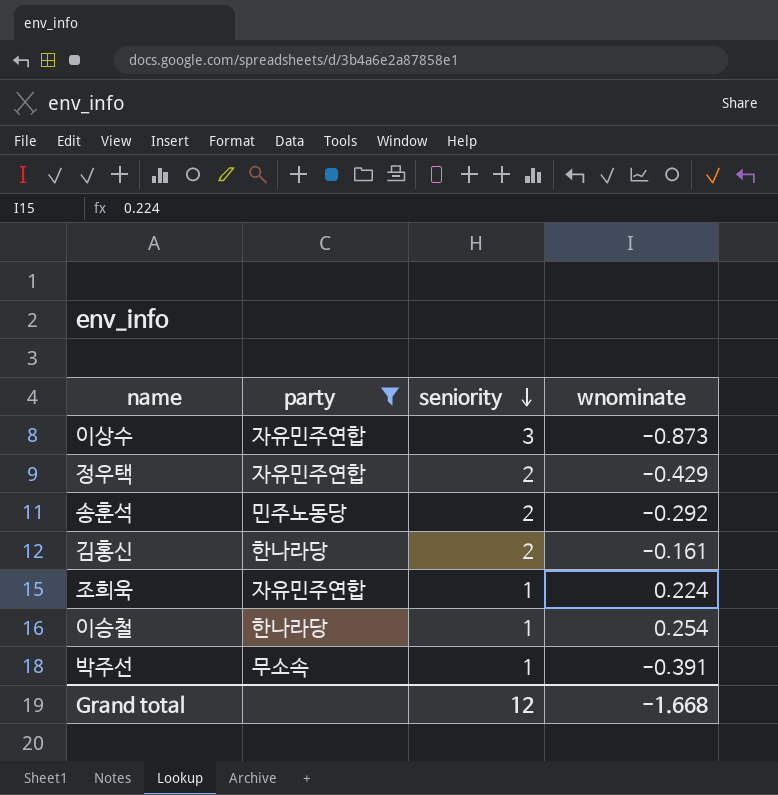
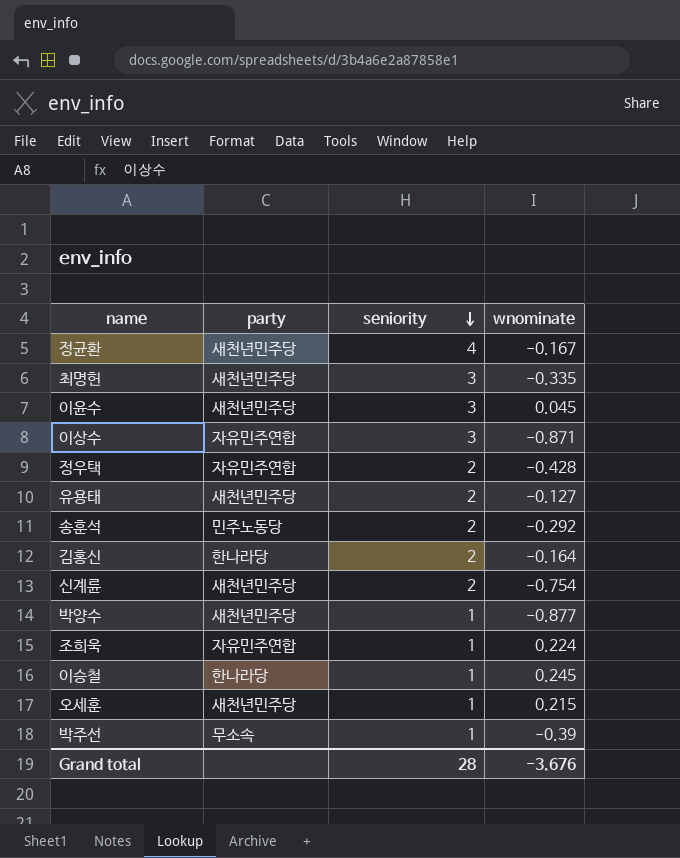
filter: party != 새천년민주당 -> none
이상수 | wnominate: -0.873 -> -0.871
정우택 | wnominate: -0.429 -> -0.428
김홍신 | wnominate: -0.161 -> -0.164
이승철 | wnominate: 0.254 -> 0.245
박주선 | wnominate: -0.391 -> -0.39
Grand total | seniority: 12 -> 28
Grand total | wnominate: -1.668 -> -3.676

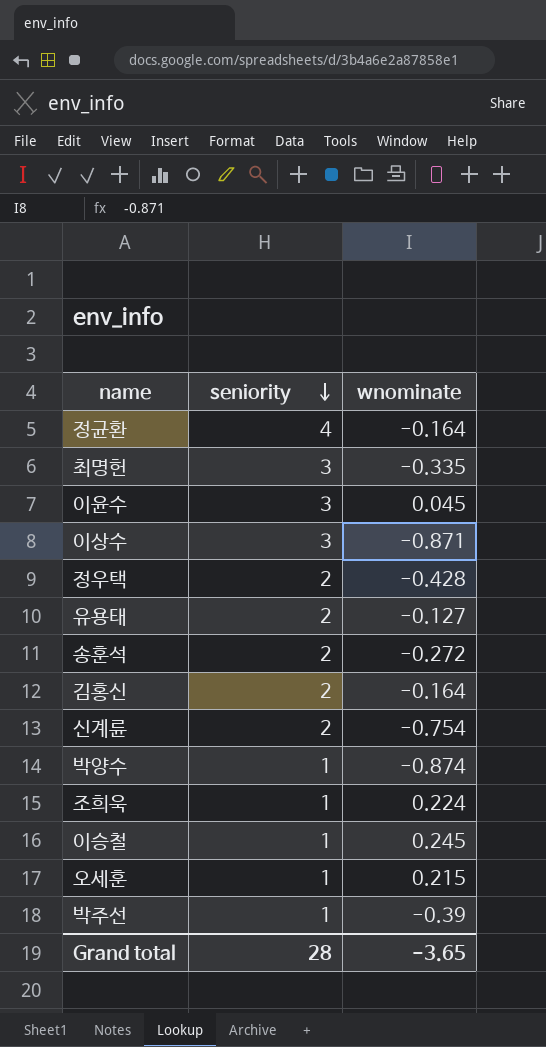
column party | position: 2 -> none
정균환 | wnominate: -0.167 -> -0.164
송훈석 | wnominate: -0.292 -> -0.272
박양수 | wnominate: -0.877 -> -0.874
Grand total | wnominate: -3.676 -> -3.65

